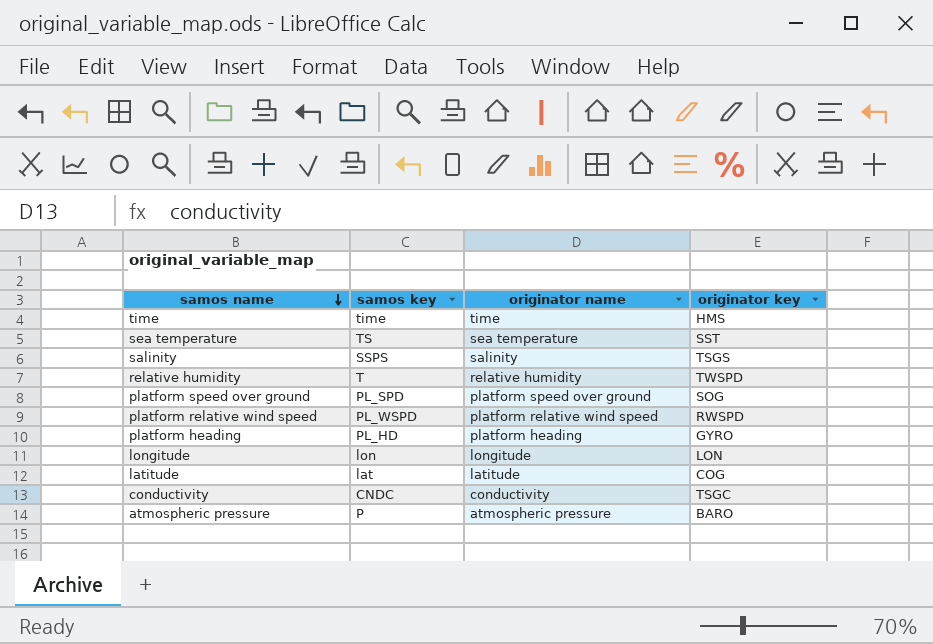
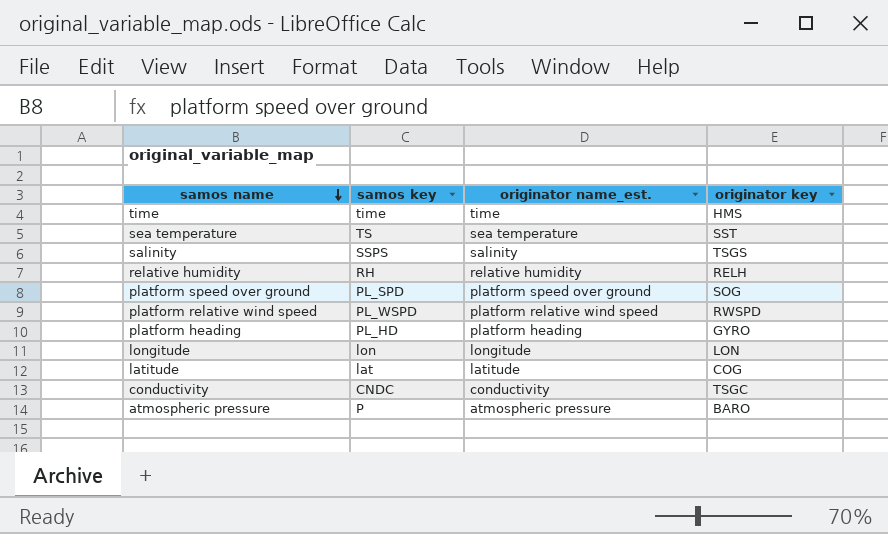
column name: originator name -> originator name_est.
relative humidity | samos key: T -> RH
relative humidity | originator key: TWSPD -> RELH

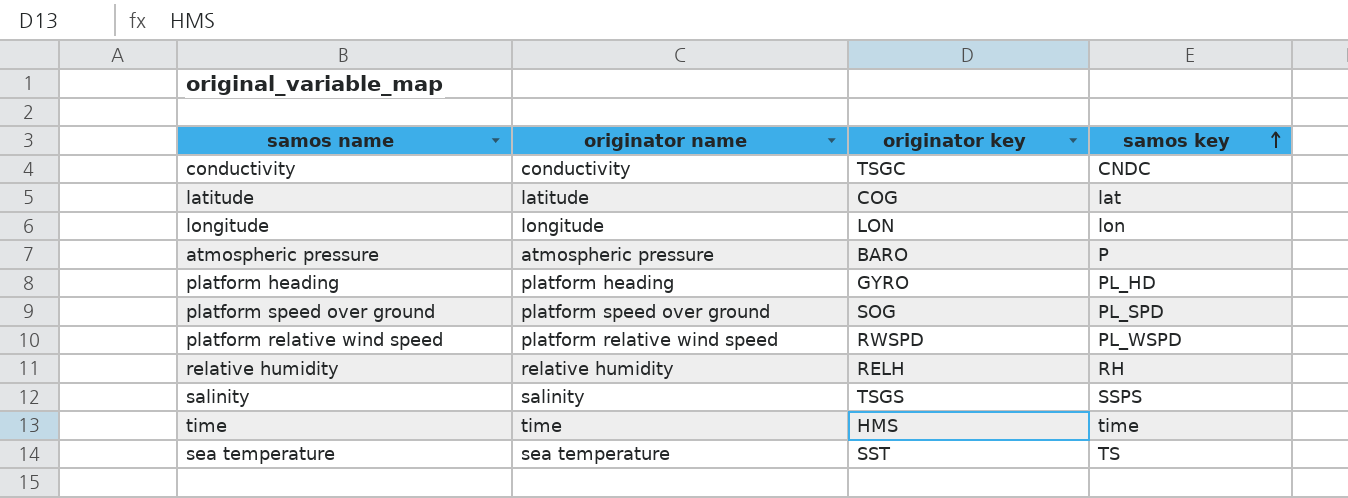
row order: samos name descending -> samos key ascending
column name: originator name_est. -> originator name
column samos key | position: 2 -> 4

